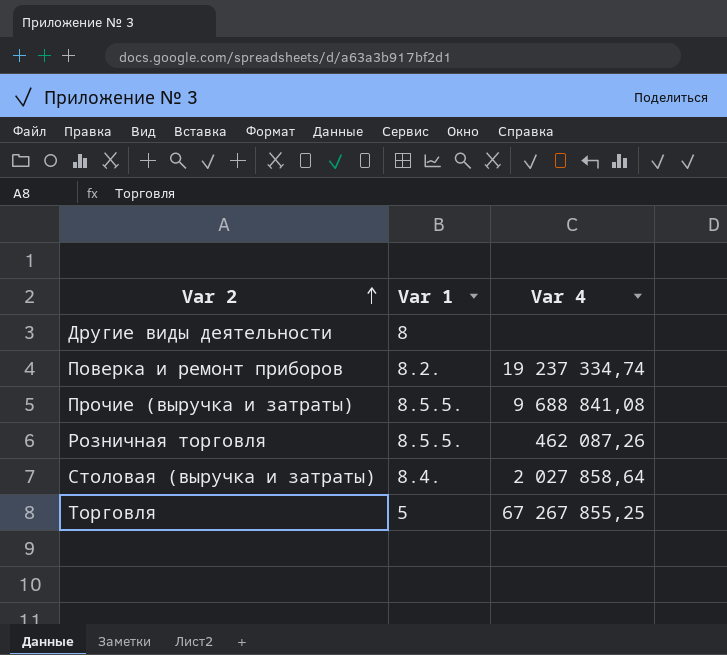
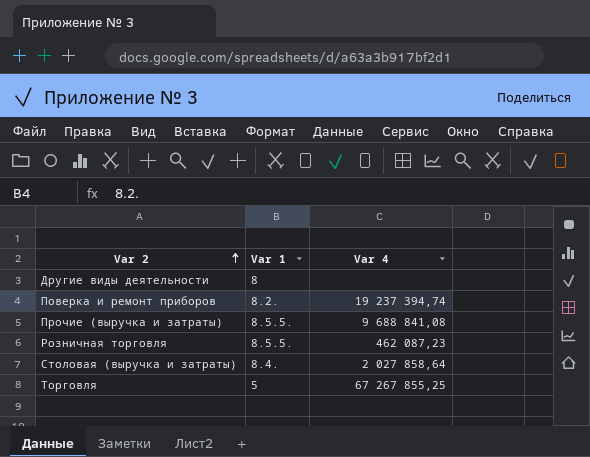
Поверка и ремонт приборов | Var 4: 19 237 334,74 -> 19 237 394,74
Розничная торговля | Var 4: 462 087,26 -> 462 087,23

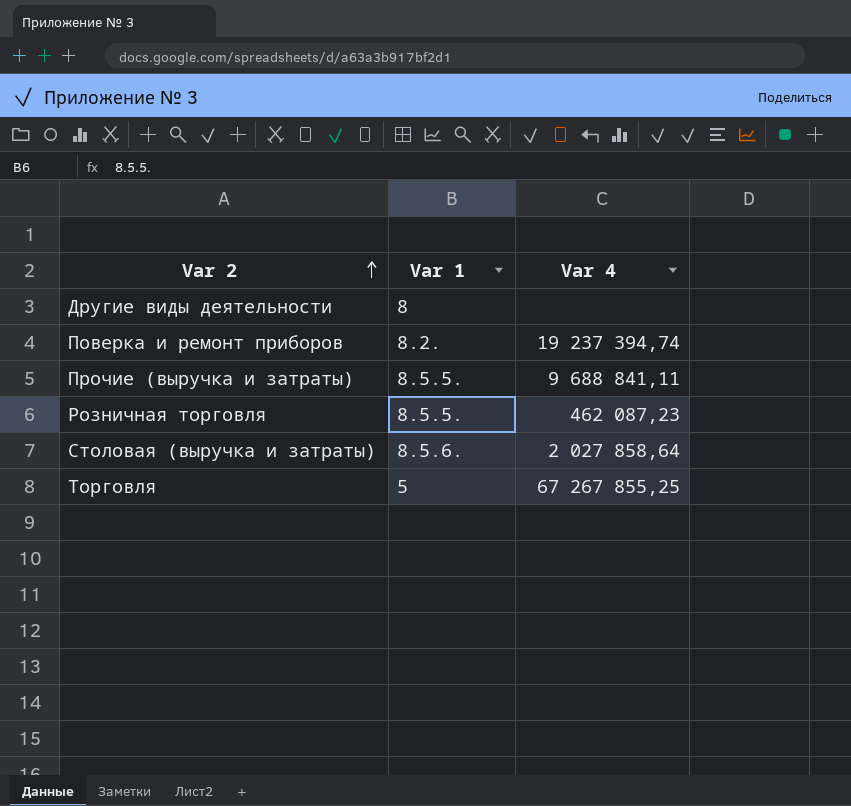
Прочие (выручка и затраты) | Var 4: 9 688 841,08 -> 9 688 841,11
Столовая (выручка и затраты) | Var 1: 8.4. -> 8.5.6.

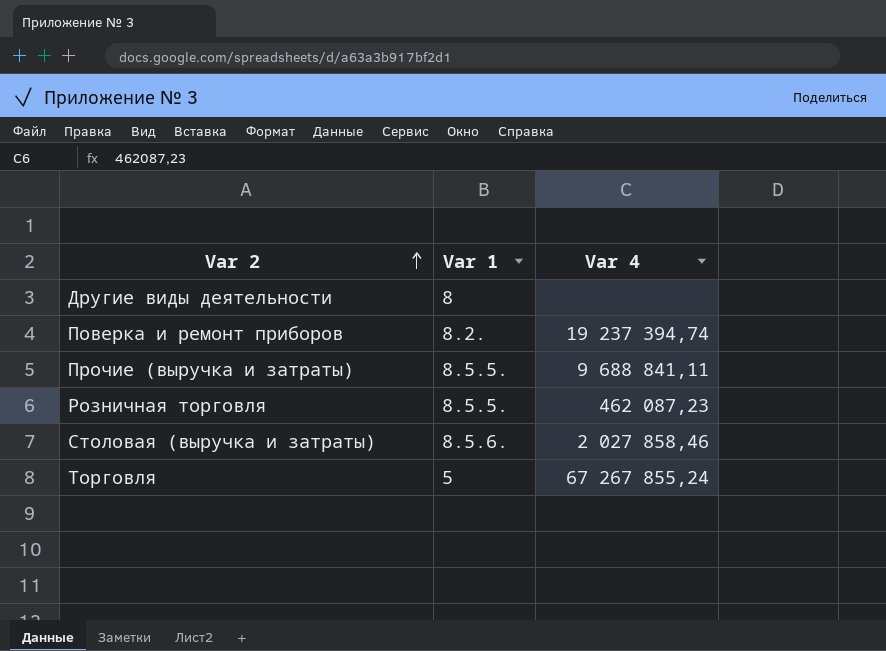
Столовая (выручка и затраты) | Var 4: 2 027 858,64 -> 2 027 858,46
Торговля | Var 4: 67 267 855,25 -> 67 267 855,24

